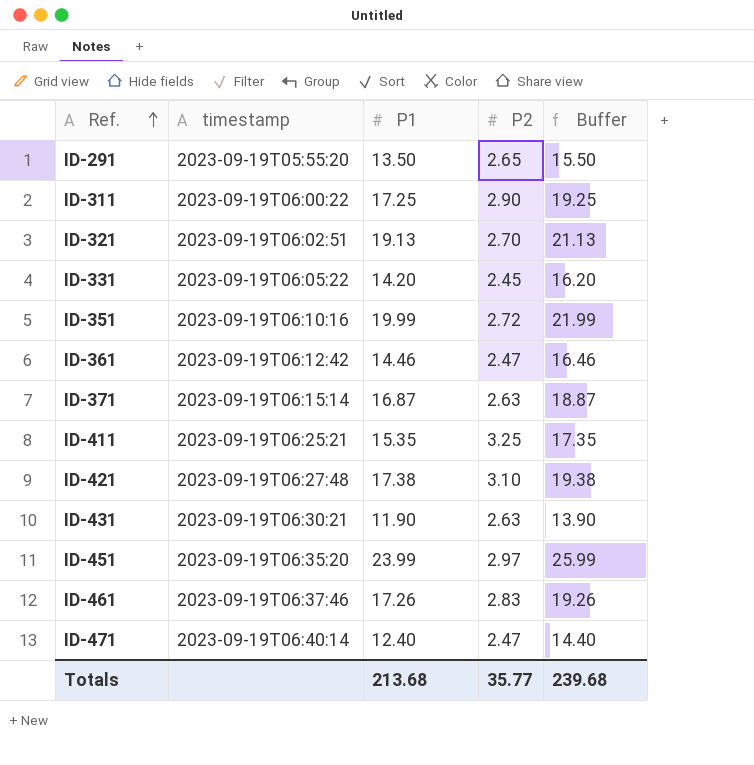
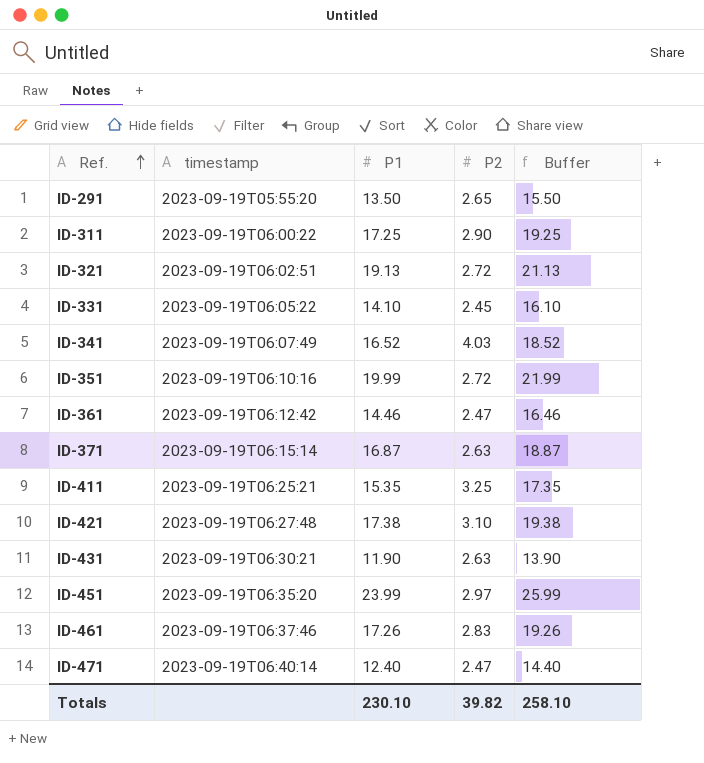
ID-321 | P2: 2.70 -> 2.72
ID-331 | P1: 14.20 -> 14.10
ID-331 | Buffer: 16.20 -> 16.10
row ID-341: none -> 2023-09-19T06:07:49 | 16.52 | 4.03 | 18.52
Totals | P1: 213.68 -> 230.10
Totals | P2: 35.77 -> 39.82
Totals | Buffer: 239.68 -> 258.10

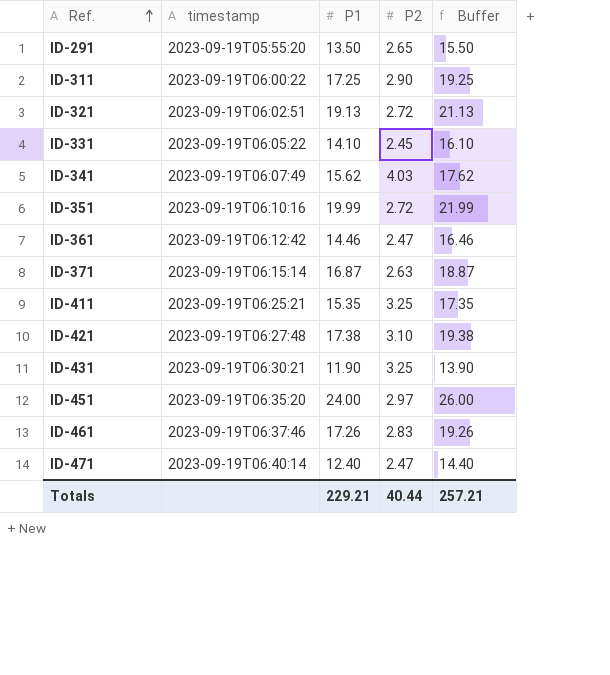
ID-341 | P1: 16.52 -> 15.62
ID-341 | Buffer: 18.52 -> 17.62
ID-431 | P2: 2.63 -> 3.25
ID-451 | P1: 23.99 -> 24.00
ID-451 | Buffer: 25.99 -> 26.00
Totals | P1: 230.10 -> 229.21
Totals | P2: 39.82 -> 40.44
Totals | Buffer: 258.10 -> 257.21

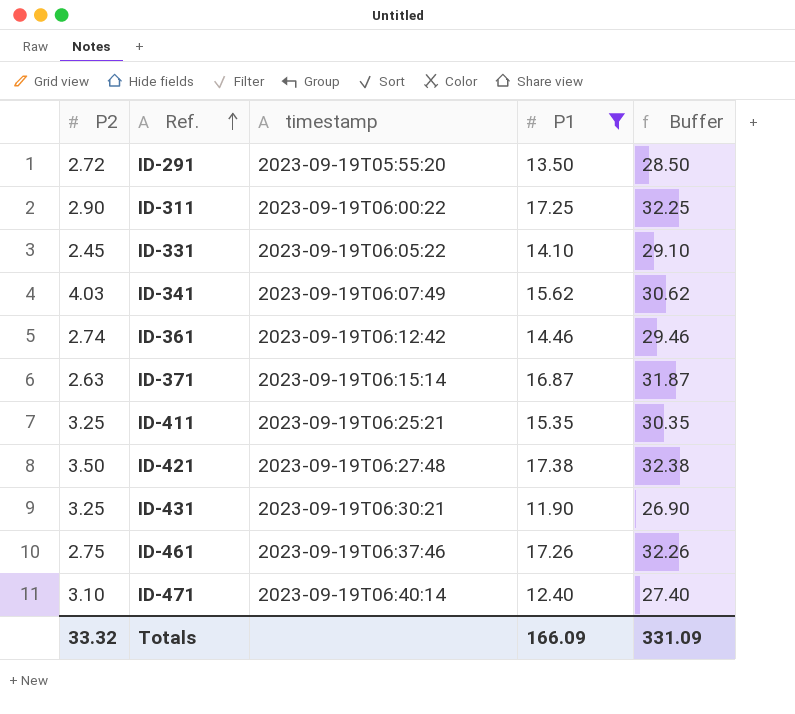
filter: none -> P1 <= 17.38
column P2 | position: 4 -> 1
column Buffer | formula: [P1] + 2 -> [P1] + 15
ID-291 | P2: 2.65 -> 2.72
ID-361 | P2: 2.47 -> 2.74
ID-421 | P2: 3.10 -> 3.50
ID-461 | P2: 2.83 -> 2.75
ID-471 | P2: 2.47 -> 3.10
Totals | P2: 40.44 -> 33.32
Totals | P1: 229.21 -> 166.09
Totals | Buffer: 257.21 -> 331.09

